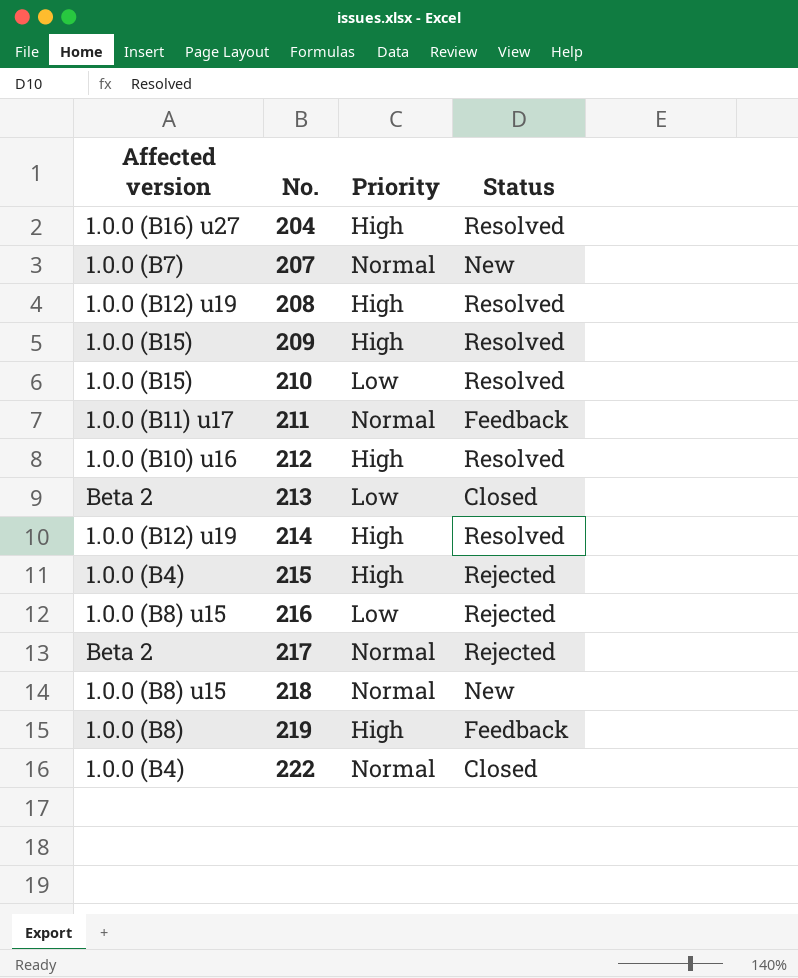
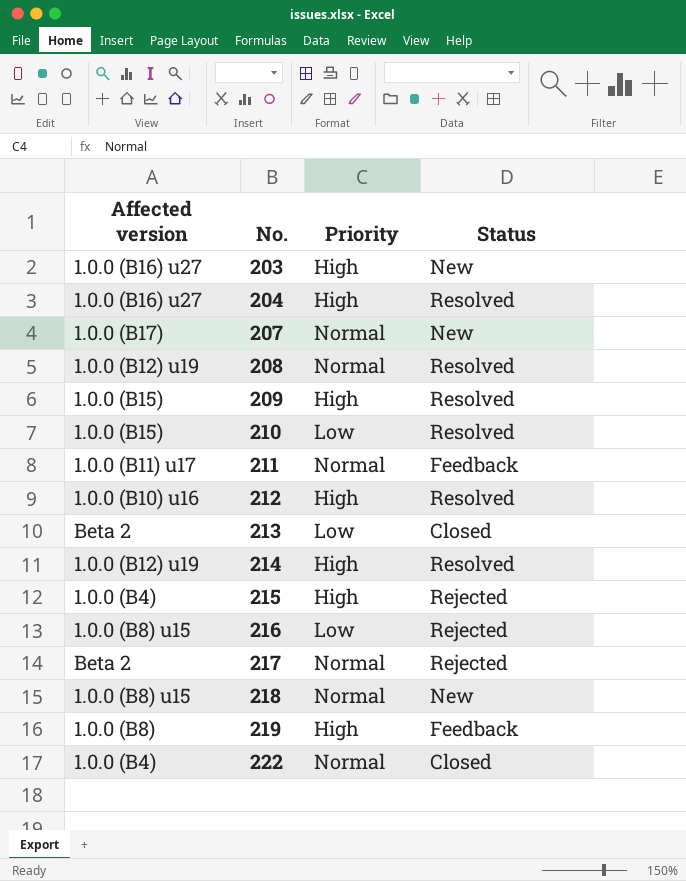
row 203: none -> 1.0.0 (B16) u27 | High | New
207 | Affected version: 1.0.0 (B7) -> 1.0.0 (B17)
208 | Priority: High -> Normal

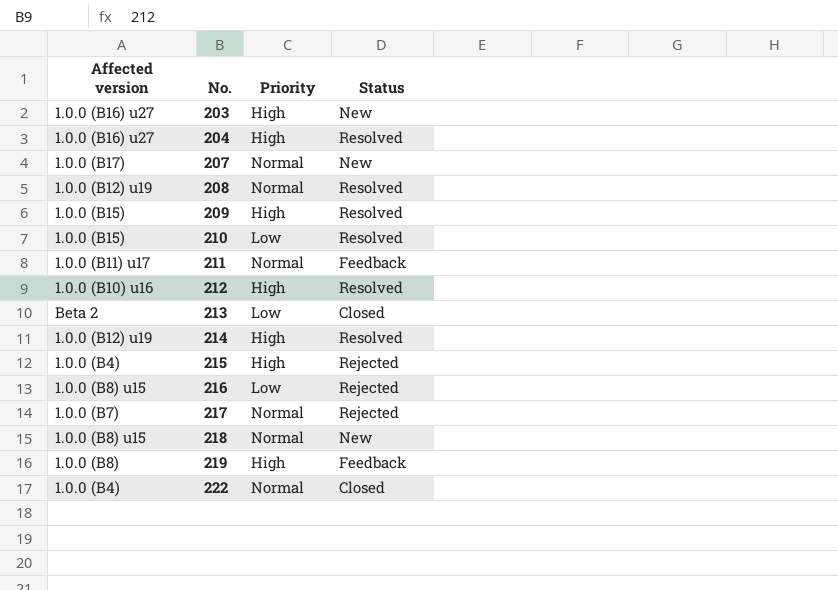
217 | Affected version: Beta 2 -> 1.0.0 (B7)

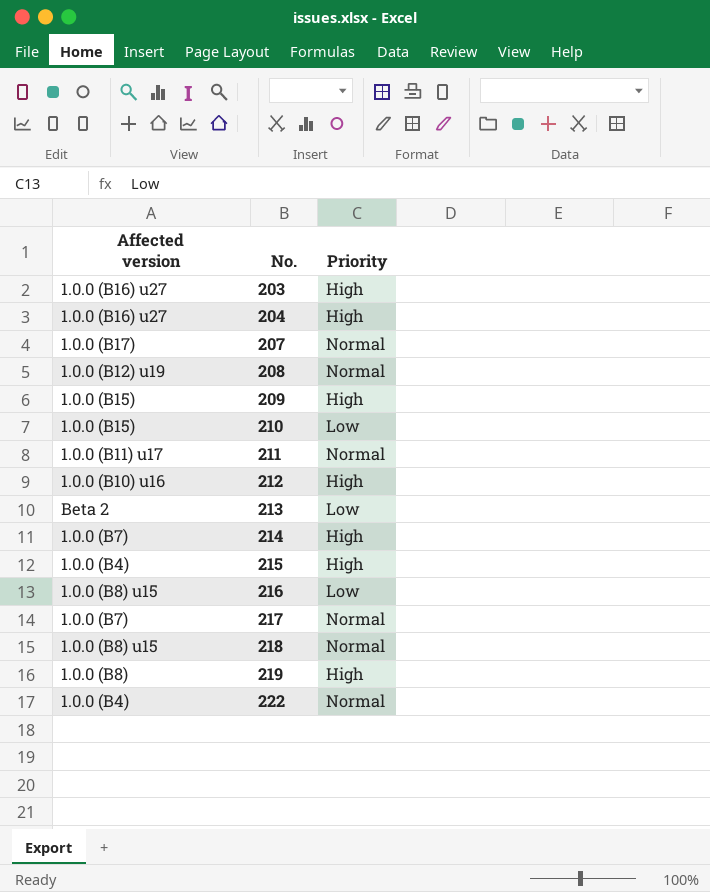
column Status | position: 4 -> none
214 | Affected version: 1.0.0 (B12) u19 -> 1.0.0 (B7)

